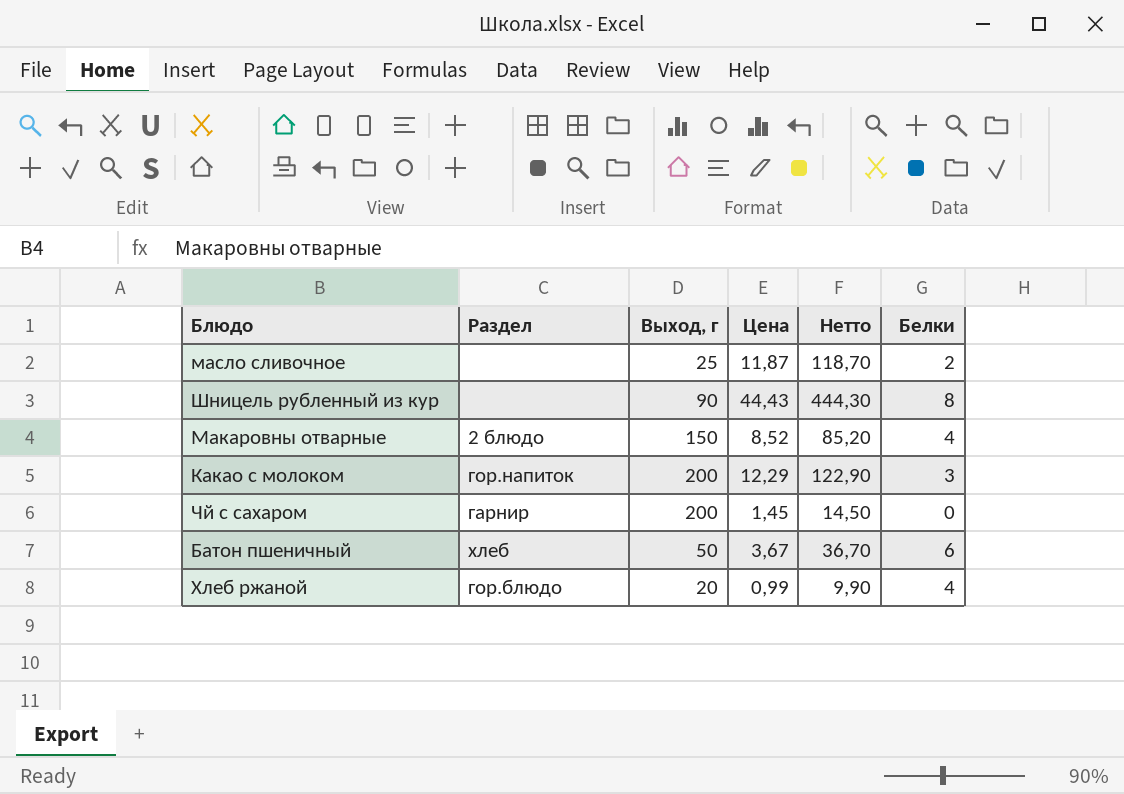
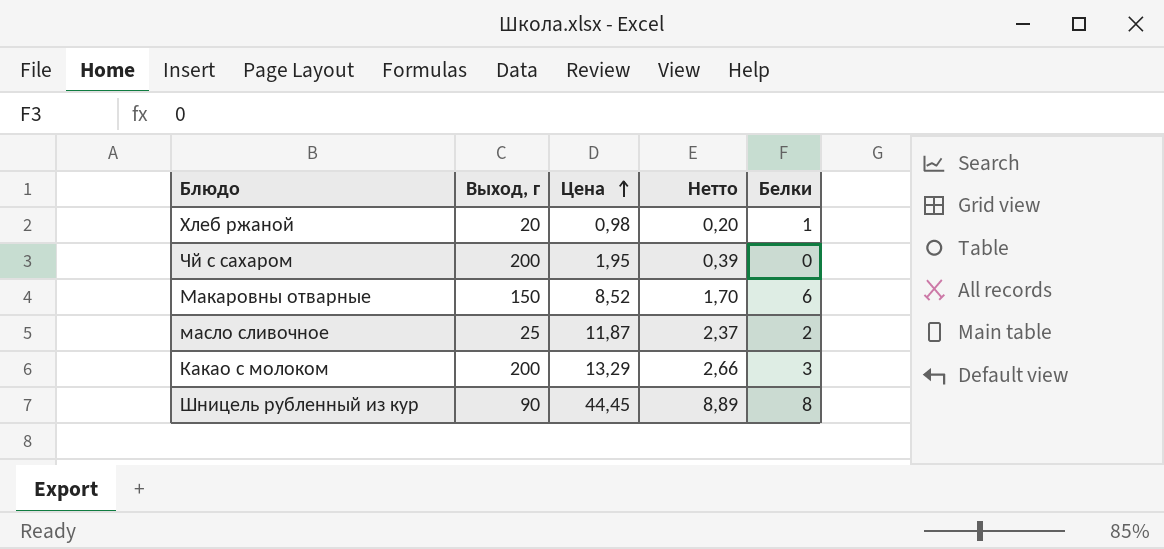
row order: none -> Цена ascending
column Раздел | position: 2 -> none
column Нетто | formula: [Цена] * 10 -> [Цена] * 0,2
row Батон пшеничный: хлеб | 50 | 3,67 | 36,70 | 6 -> none
Хлеб ржаной | Цена: 0,99 -> 0,98
Хлеб ржаной | Белки: 4 -> 1
Чй с сахаром | Цена: 1,45 -> 1,95
Макаровны отварные | Белки: 4 -> 6
Какао с молоком | Цена: 12,29 -> 13,29
Шницель рубленный из кур | Цена: 44,43 -> 44,45

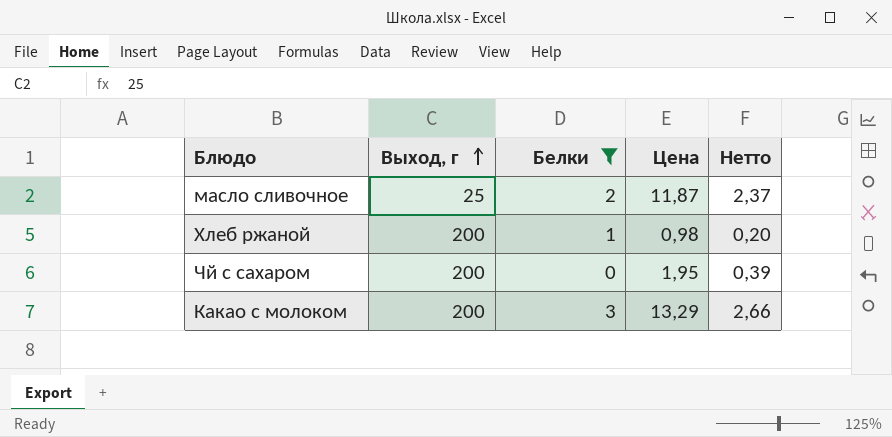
filter: none -> Белки <= 3
row order: Цена ascending -> Выход, г ascending
column Белки | position: 5 -> 3
Хлеб ржаной | Выход, г: 20 -> 200

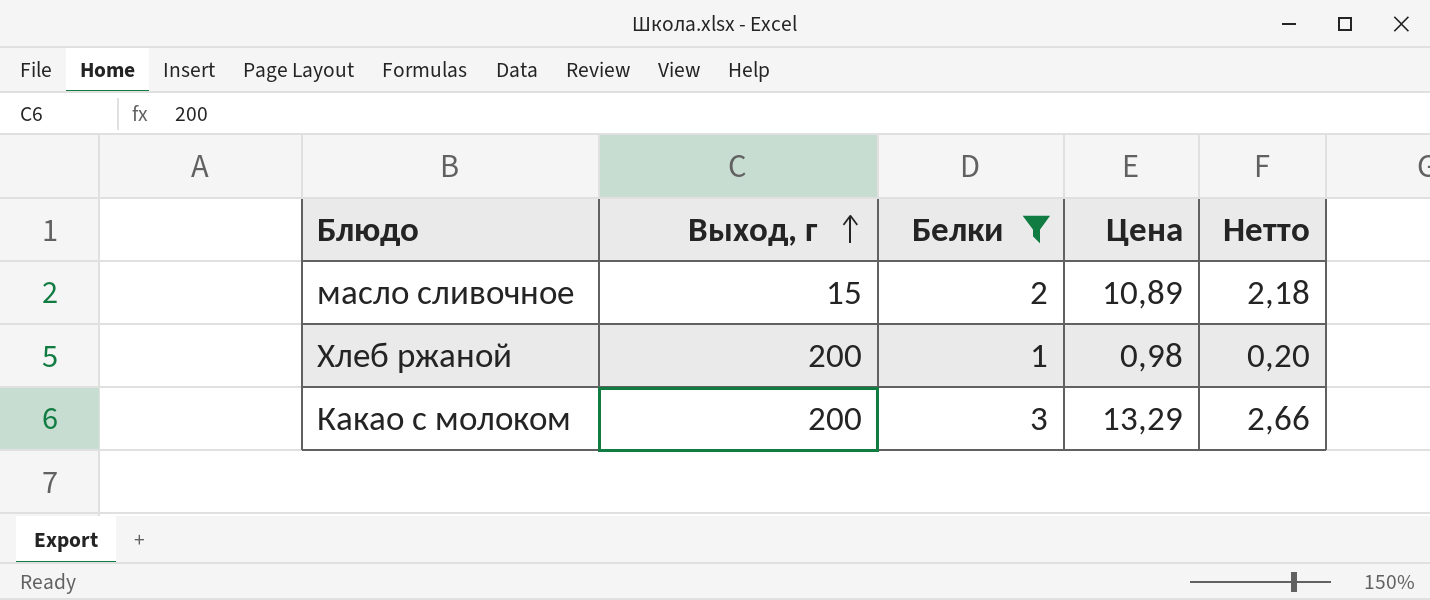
row Чй с сахаром: 200 | 0 | 1,95 | 0,39 -> none
масло сливочное | Выход, г: 25 -> 15
масло сливочное | Цена: 11,87 -> 10,89
масло сливочное | Нетто: 2,37 -> 2,18

